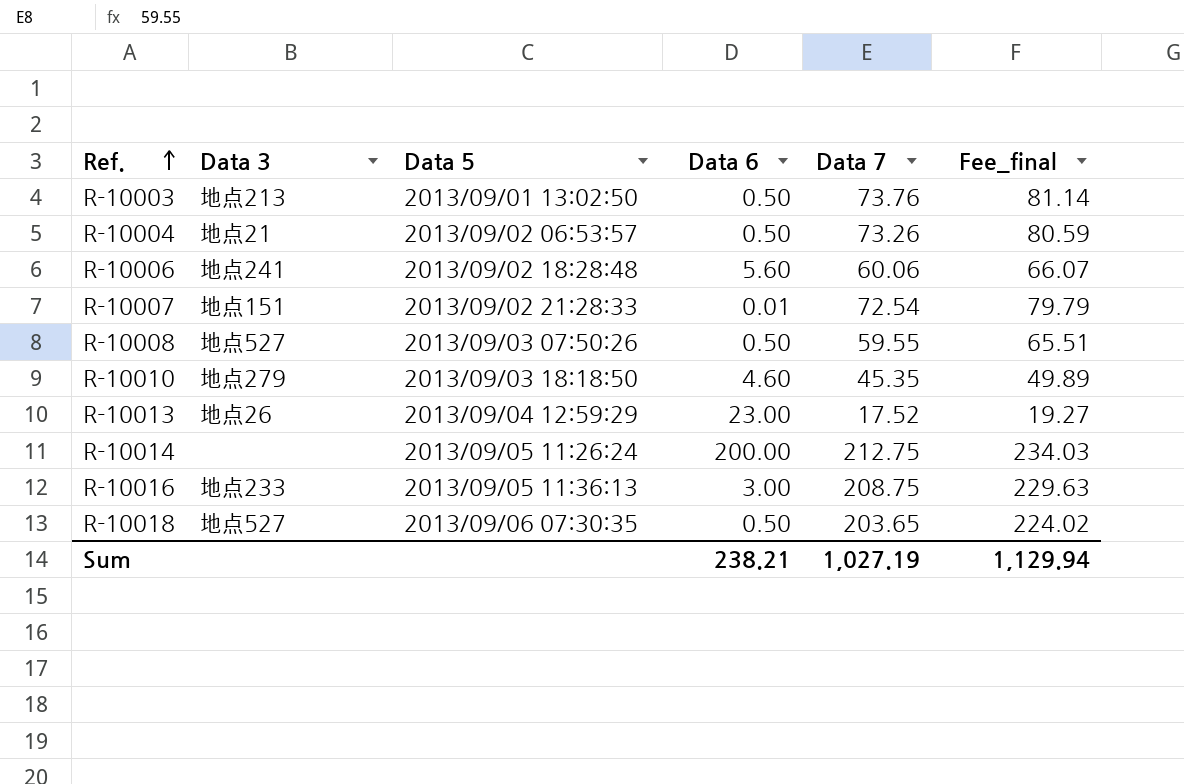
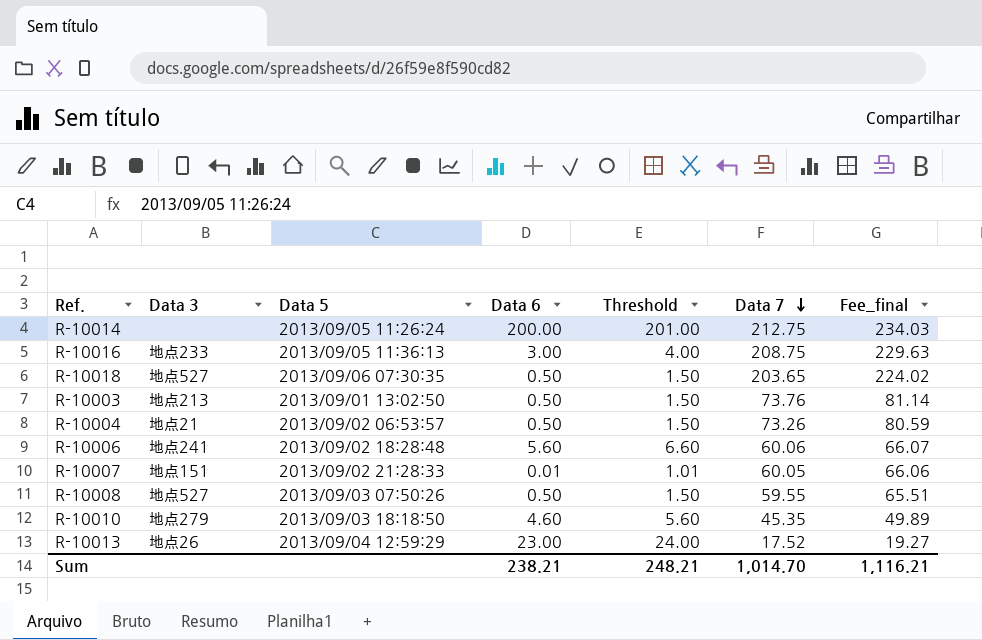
row order: Ref. ascending -> Data 7 descending
column Threshold | formula: none -> [Data 6] + 1
R-10007 | Data 7: 72.54 -> 60.05
R-10007 | Fee_final: 79.79 -> 66.06
Sum | Data 7: 1,027.19 -> 1,014.70
Sum | Fee_final: 1,129.94 -> 1,116.21

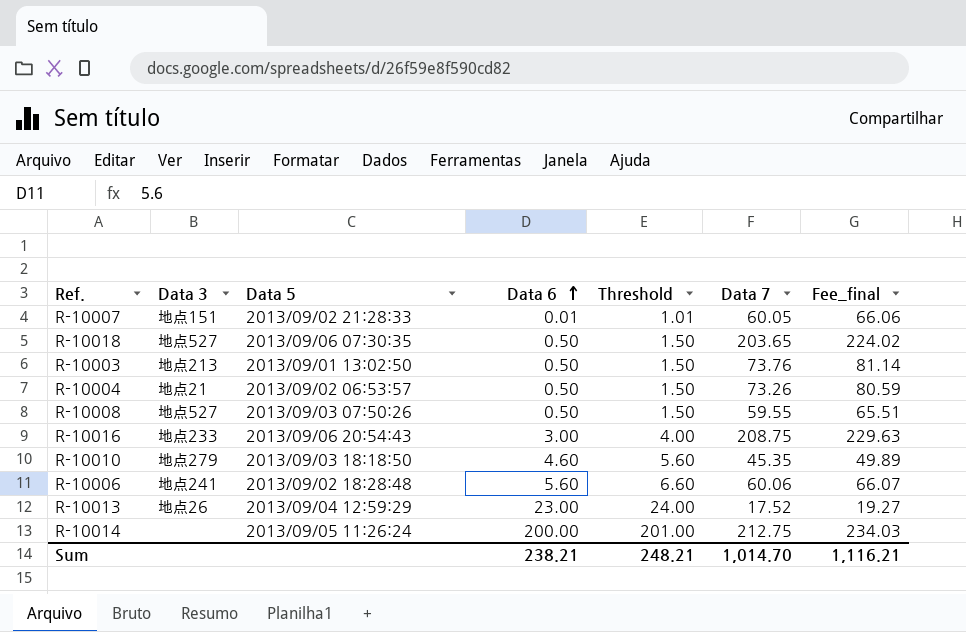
row order: Data 7 descending -> Data 6 ascending
R-10016 | Data 5: 2013/09/05 11:36:13 -> 2013/09/06 20:54:43

